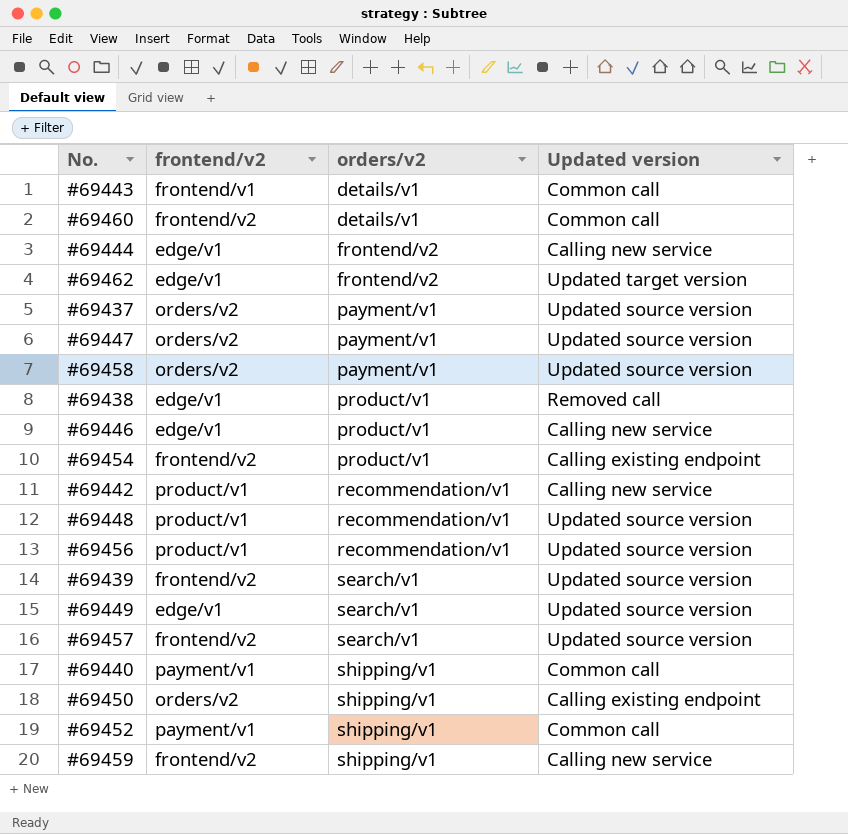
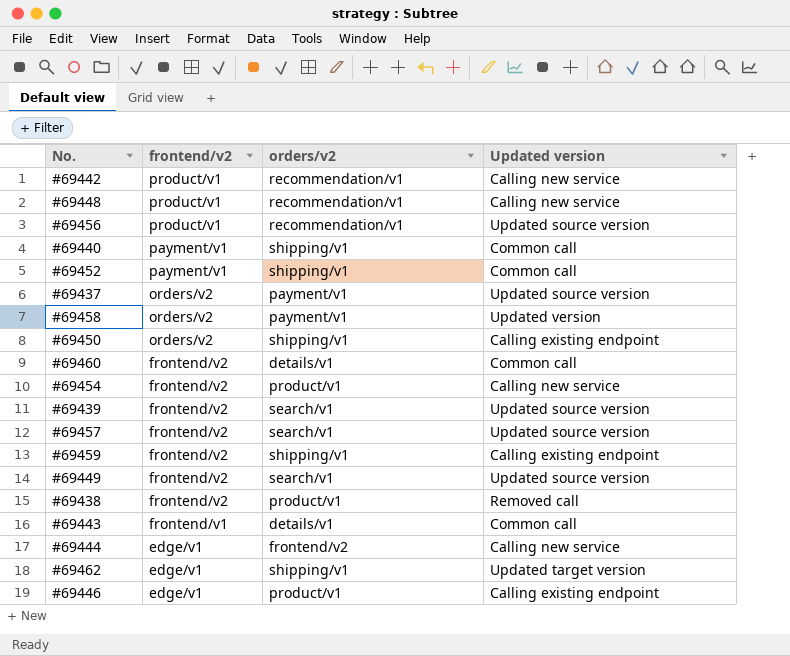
row order: orders/v2 ascending -> frontend/v2 descending
row #69447: orders/v2 | payment/v1 | Updated source version -> none
#69448 | Updated version: Updated source version -> Calling new service
#69458 | Updated version: Updated source version -> Updated version
#69454 | Updated version: Calling existing endpoint -> Calling new service
#69459 | Updated version: Calling new service -> Calling existing endpoint
#69449 | frontend/v2: edge/v1 -> frontend/v2
#69438 | frontend/v2: edge/v1 -> frontend/v2
#69462 | orders/v2: frontend/v2 -> shipping/v1
#69446 | Updated version: Calling new service -> Calling existing endpoint

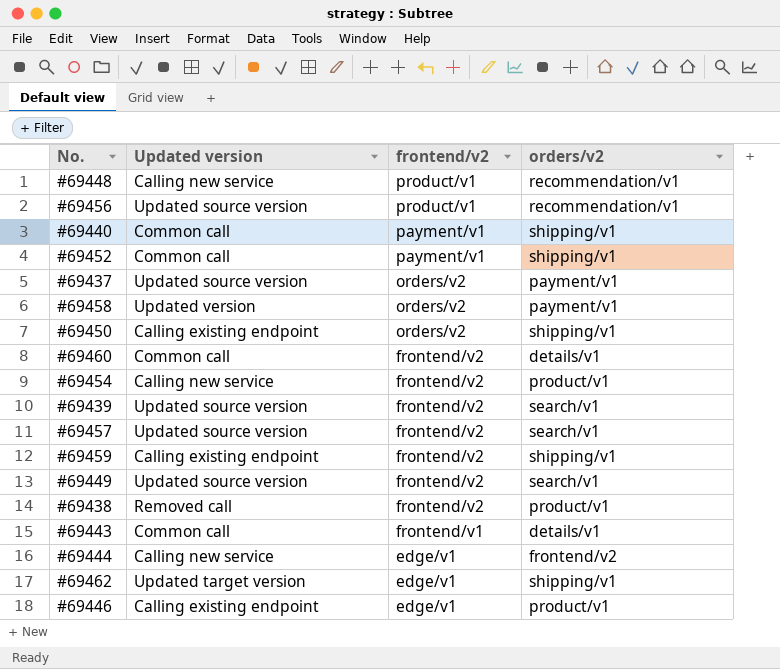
column Updated version | position: 4 -> 2
row #69442: product/v1 | recommendation/v1 | Calling new service -> none

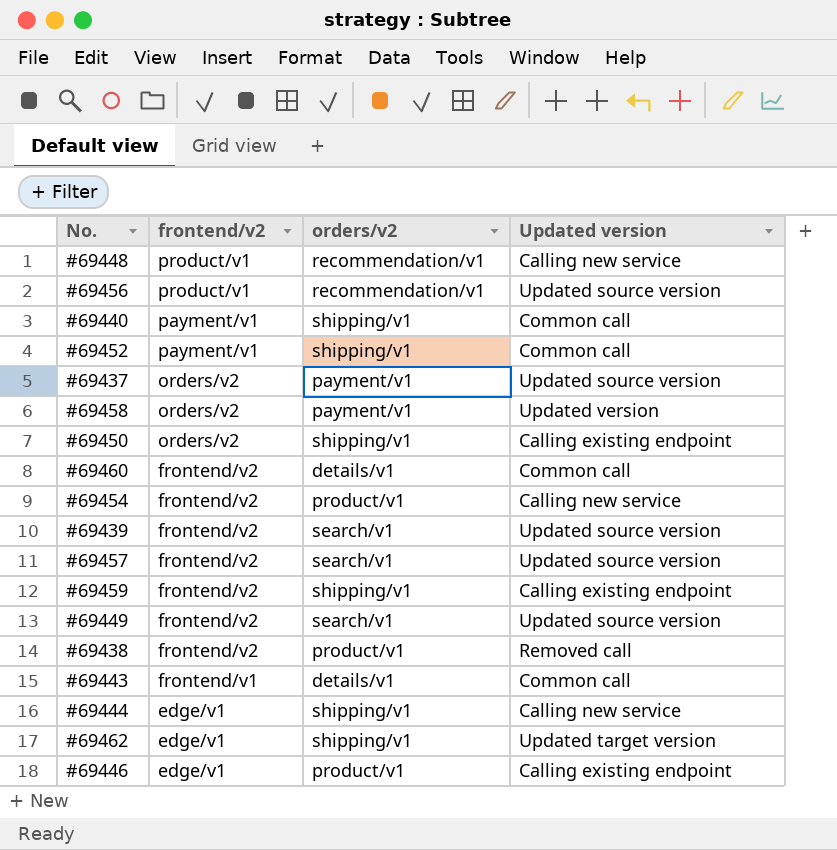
column Updated version | position: 2 -> 4
#69444 | orders/v2: frontend/v2 -> shipping/v1

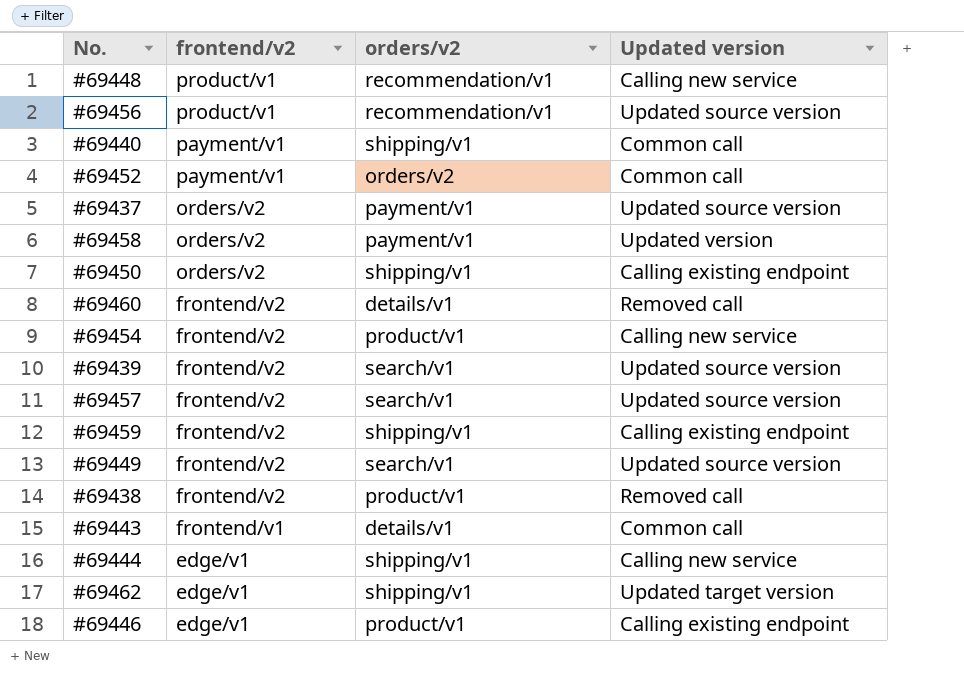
#69452 | orders/v2: shipping/v1 -> orders/v2
#69460 | Updated version: Common call -> Removed call

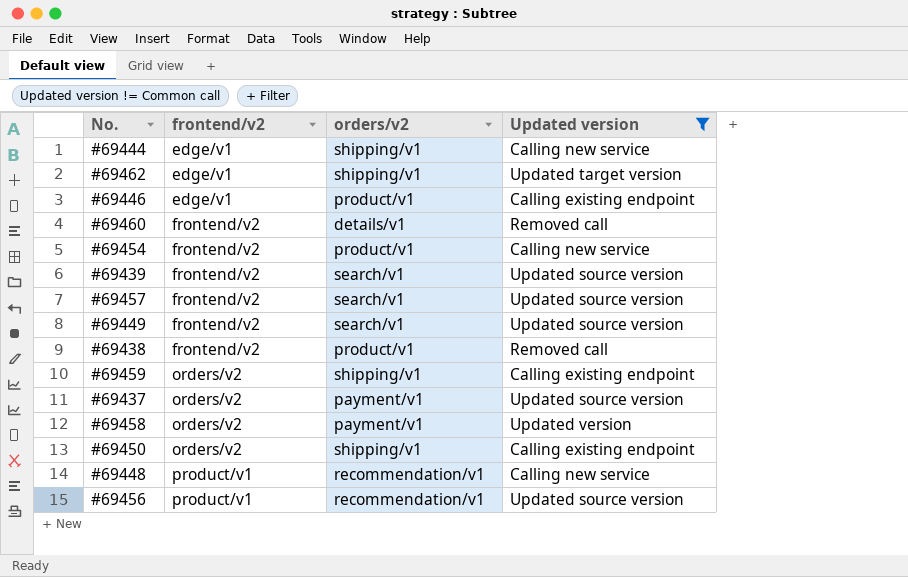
filter: none -> Updated version != Common call
row order: frontend/v2 descending -> frontend/v2 ascending
#69459 | frontend/v2: frontend/v2 -> orders/v2

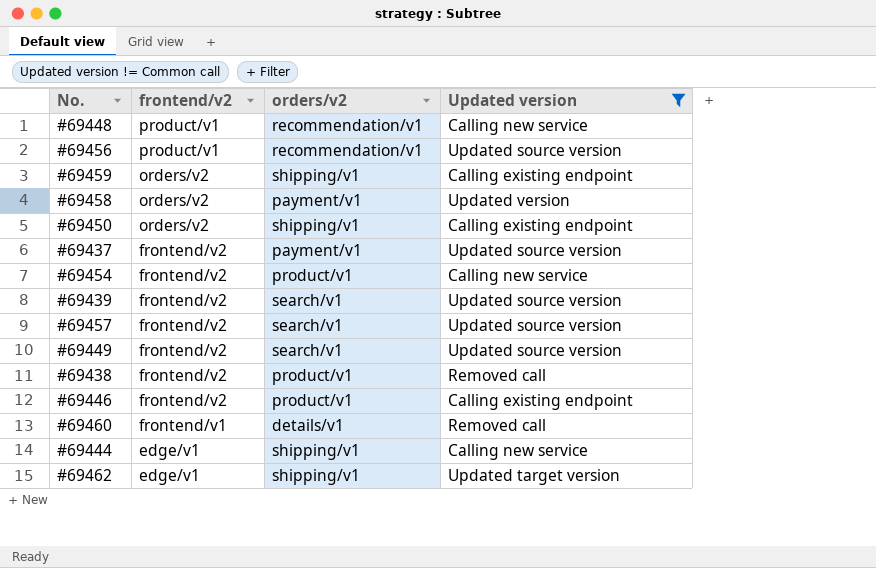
row order: frontend/v2 ascending -> frontend/v2 descending
#69437 | frontend/v2: orders/v2 -> frontend/v2
#69446 | frontend/v2: edge/v1 -> frontend/v2
#69460 | frontend/v2: frontend/v2 -> frontend/v1

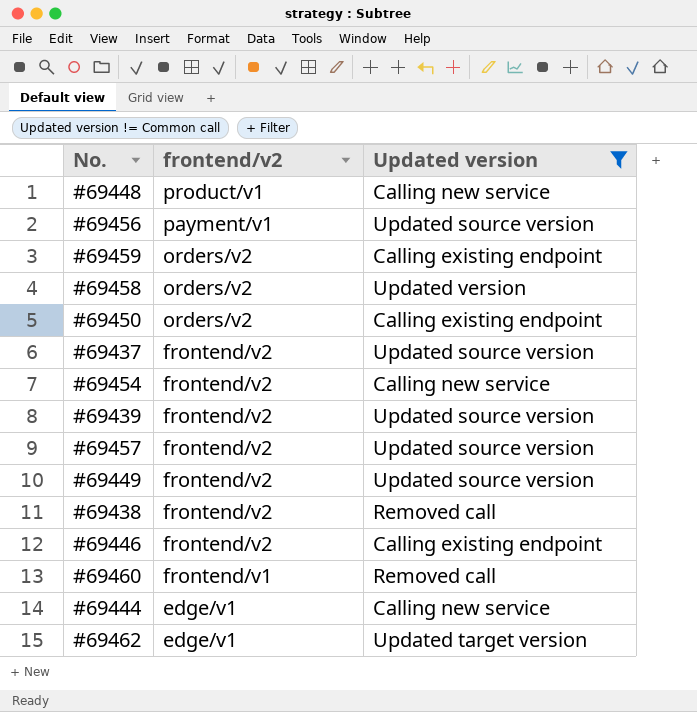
column orders/v2 | position: 3 -> none
#69456 | frontend/v2: product/v1 -> payment/v1

